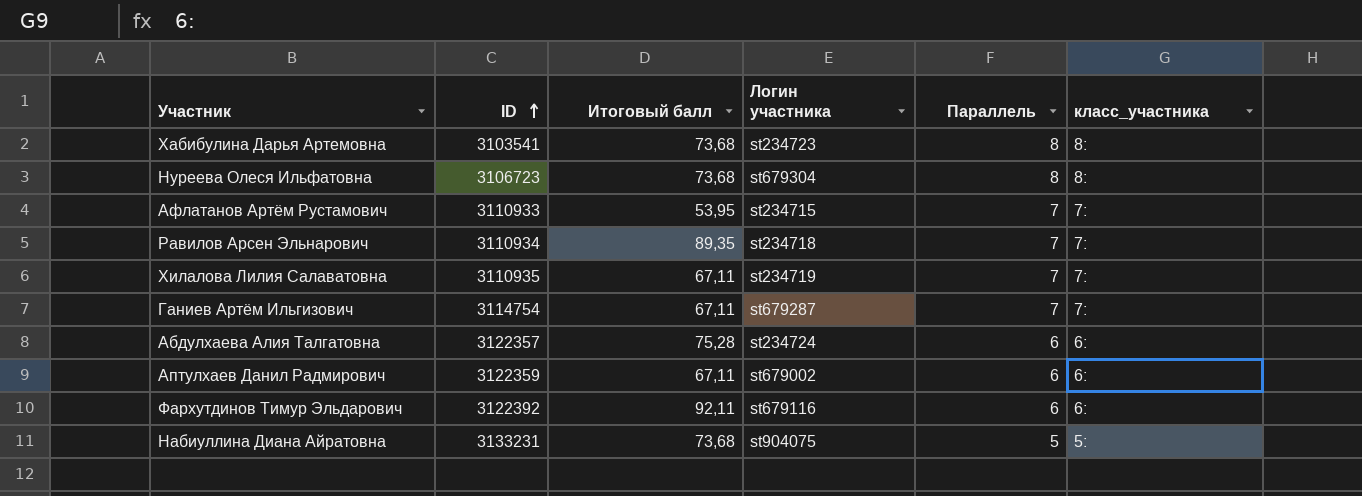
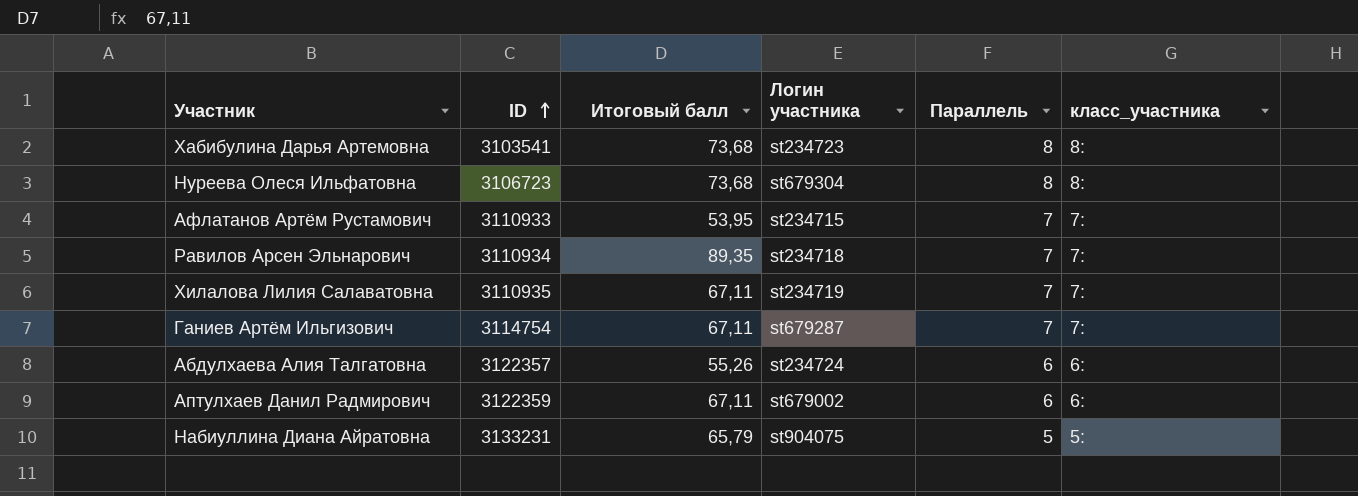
row Фархутдинов Тимур Эльдарович: 3122392 | 92,11 | st679116 | 6 | 6: -> none
Абдулхаева Алия Талгатовна | Итоговый балл: 75,28 -> 55,26
Набиуллина Диана Айратовна | Итоговый балл: 73,68 -> 65,79

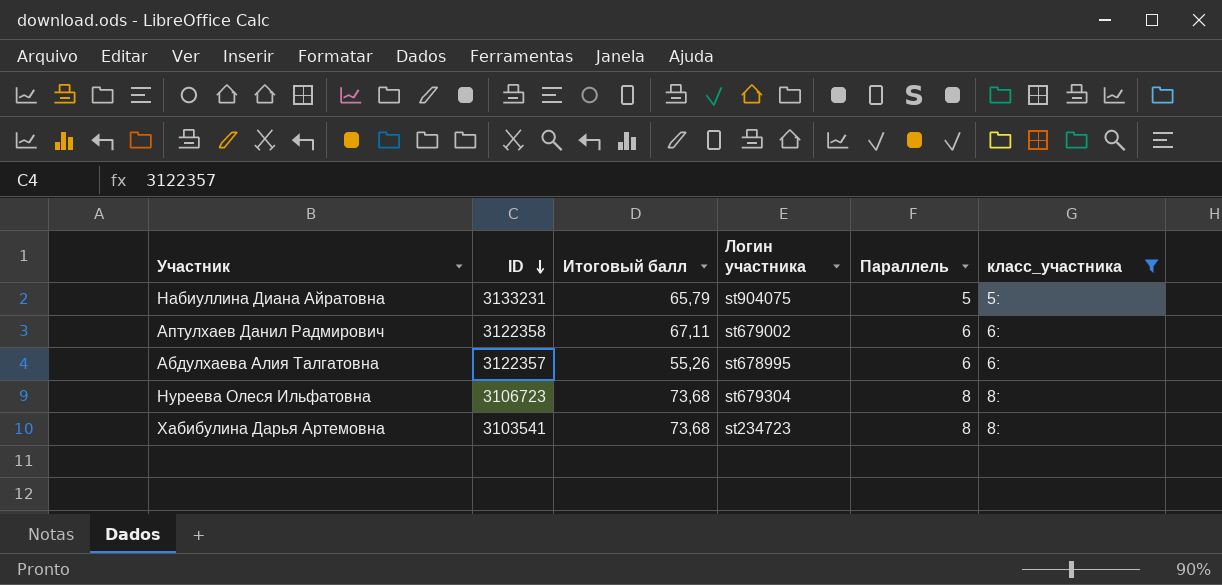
filter: none -> класс_участника != 7:
row order: ID ascending -> ID descending
Аптулхаев Данил Радмирович | ID: 3122359 -> 3122358
Абдулхаева Алия Талгатовна | Логин участника: st234724 -> st678995

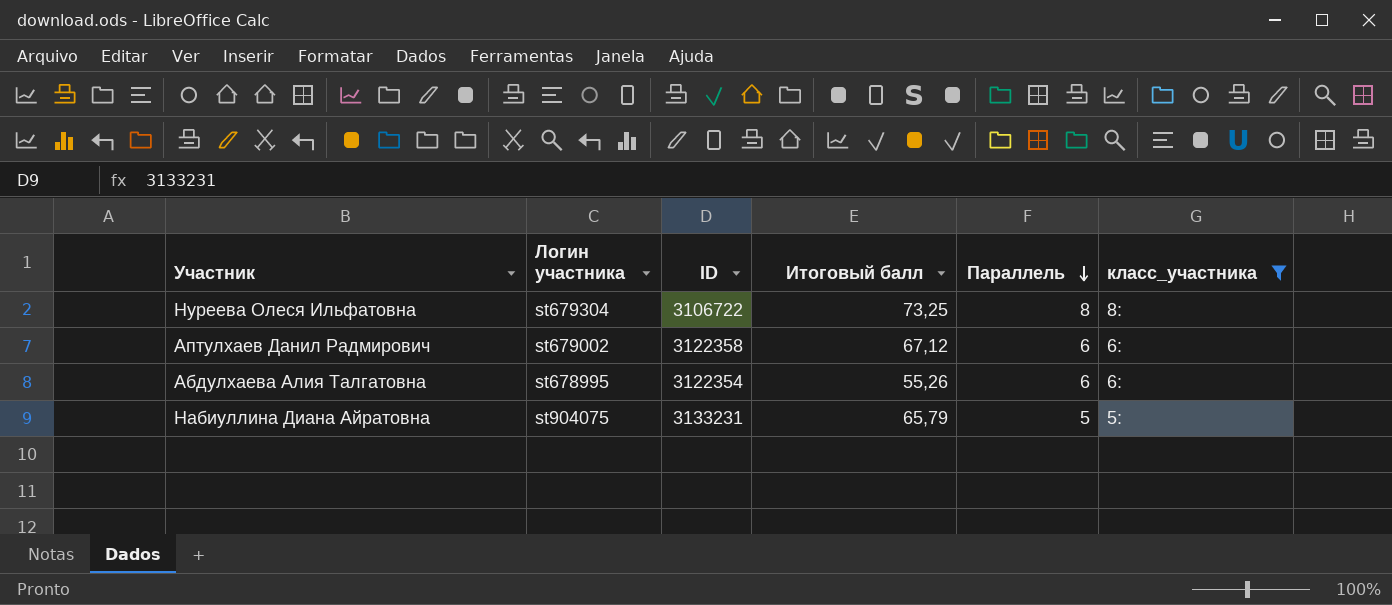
row order: ID descending -> Параллель descending
column Логин участника | position: 4 -> 2
row Хабибулина Дарья Артемовна: 3103541 | 73,68 | st234723 | 8 | 8: -> none
Нуреева Олеся Ильфатовна | ID: 3106723 -> 3106722
Нуреева Олеся Ильфатовна | Итоговый балл: 73,68 -> 73,25
Аптулхаев Данил Радмирович | Итоговый балл: 67,11 -> 67,12
Абдулхаева Алия Талгатовна | ID: 3122357 -> 3122354

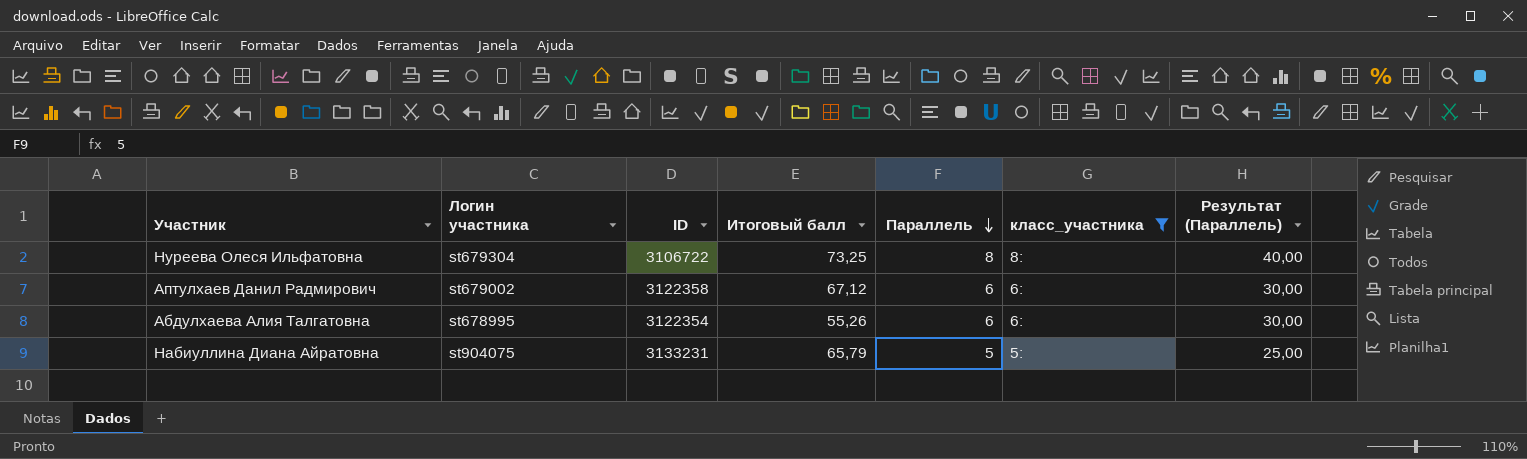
column Результат (Параллель) | formula: none -> [Параллель] * 5

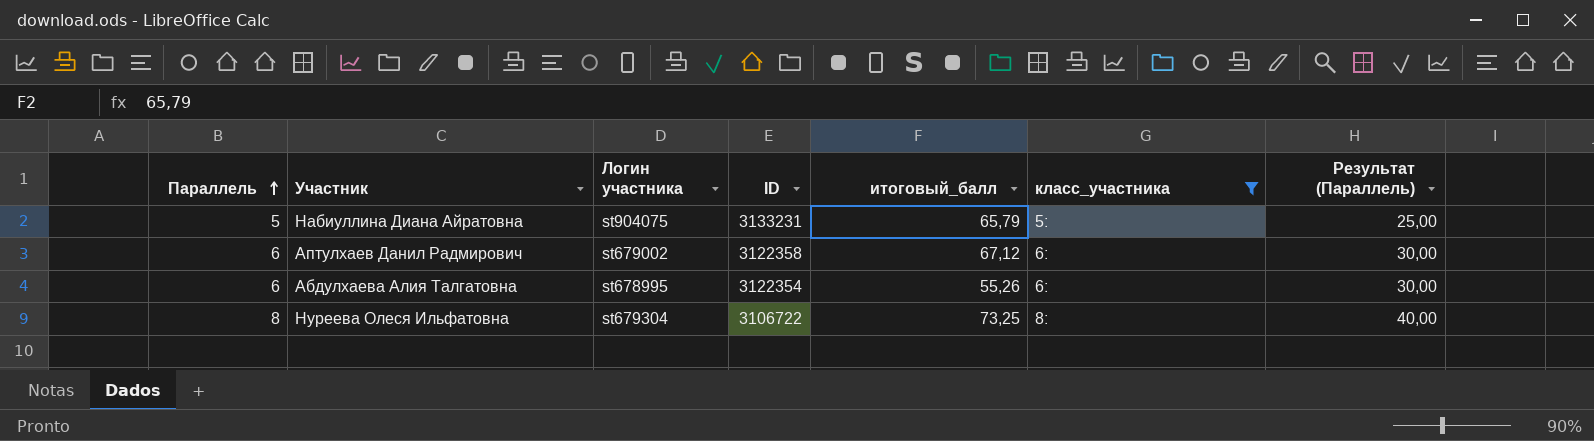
row order: Параллель descending -> Параллель ascending
column Параллель | position: 5 -> 1
column name: Итоговый балл -> итоговый_балл

